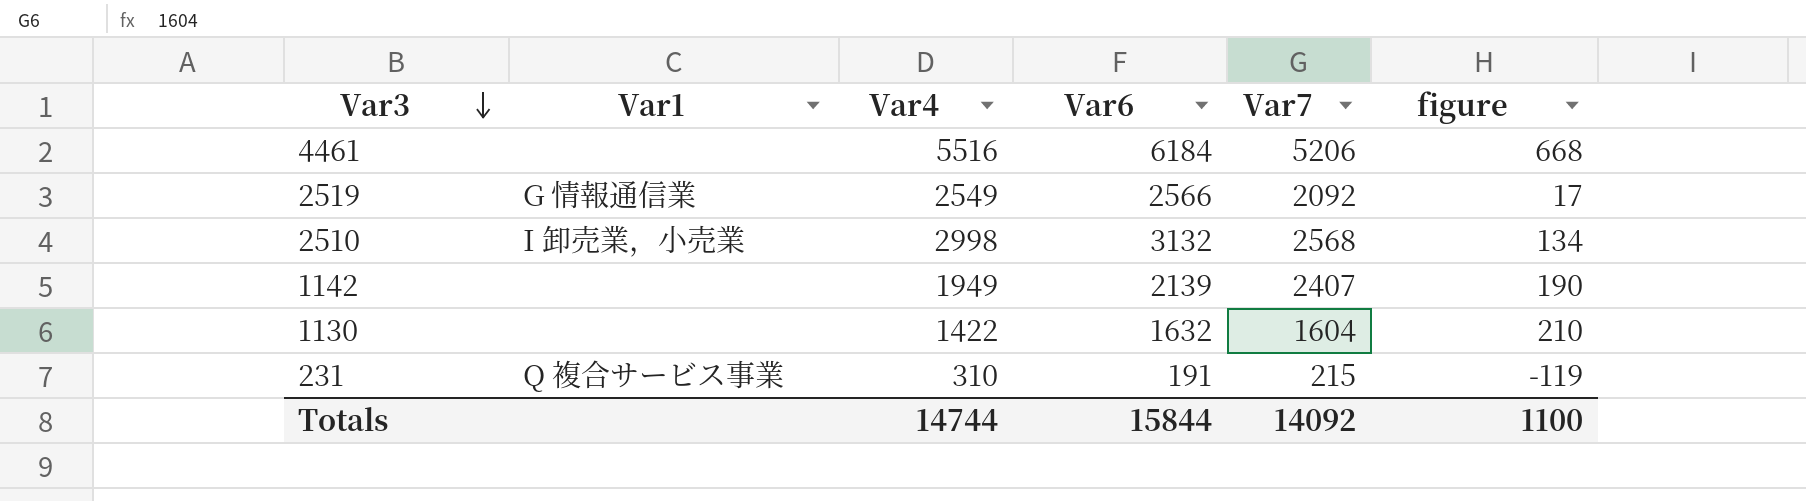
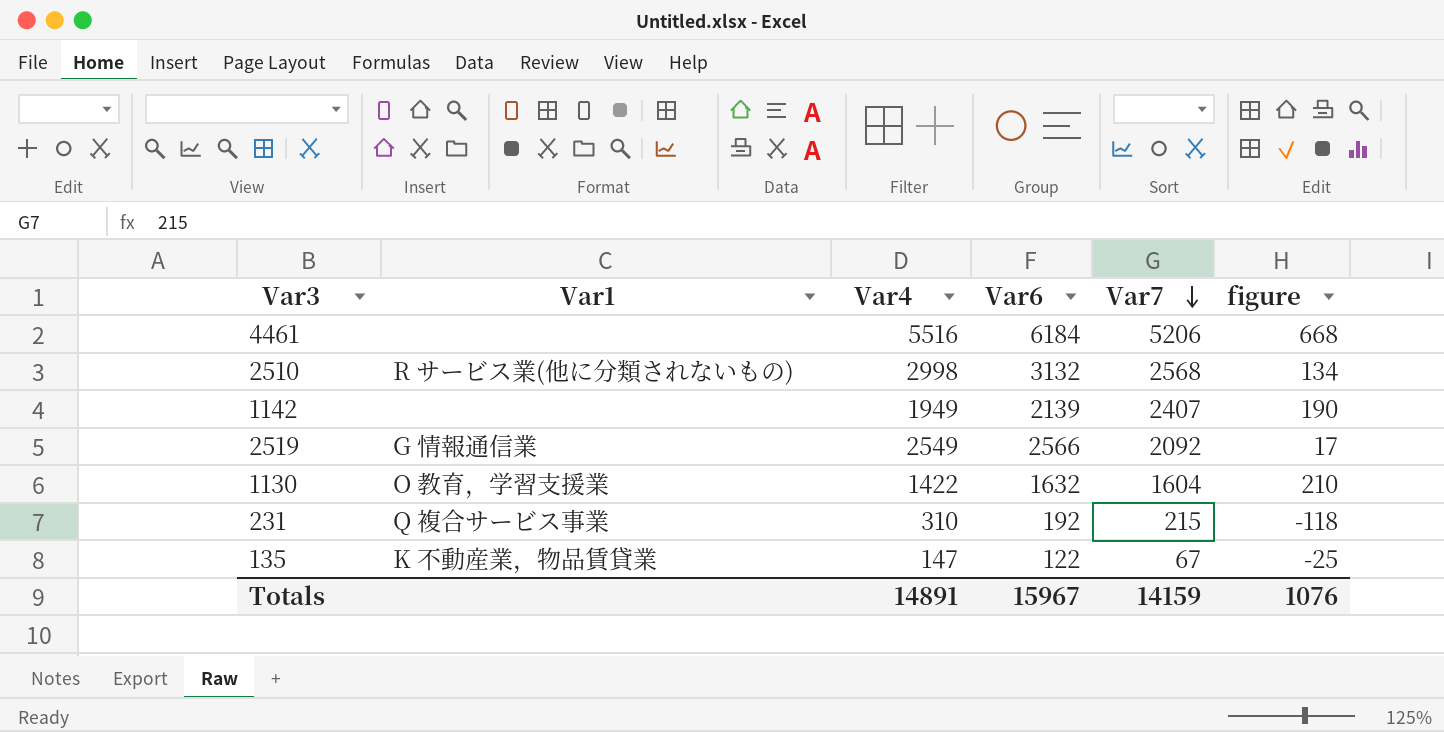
row order: Var3 descending -> Var7 descending
2510 | Var1: I 卸売業，小売業 -> R サービス業(他に分類されないもの)
1130 | Var1: none -> O 教育，学習支援業
231 | Var6: 191 -> 192
231 | figure: -119 -> -118
row 135: none -> K 不動産業，物品賃貸業 | 147 | 122 | 67 | -25
Totals | Var4: 14744 -> 14891
Totals | Var6: 15844 -> 15967
Totals | Var7: 14092 -> 14159
Totals | figure: 1100 -> 1076

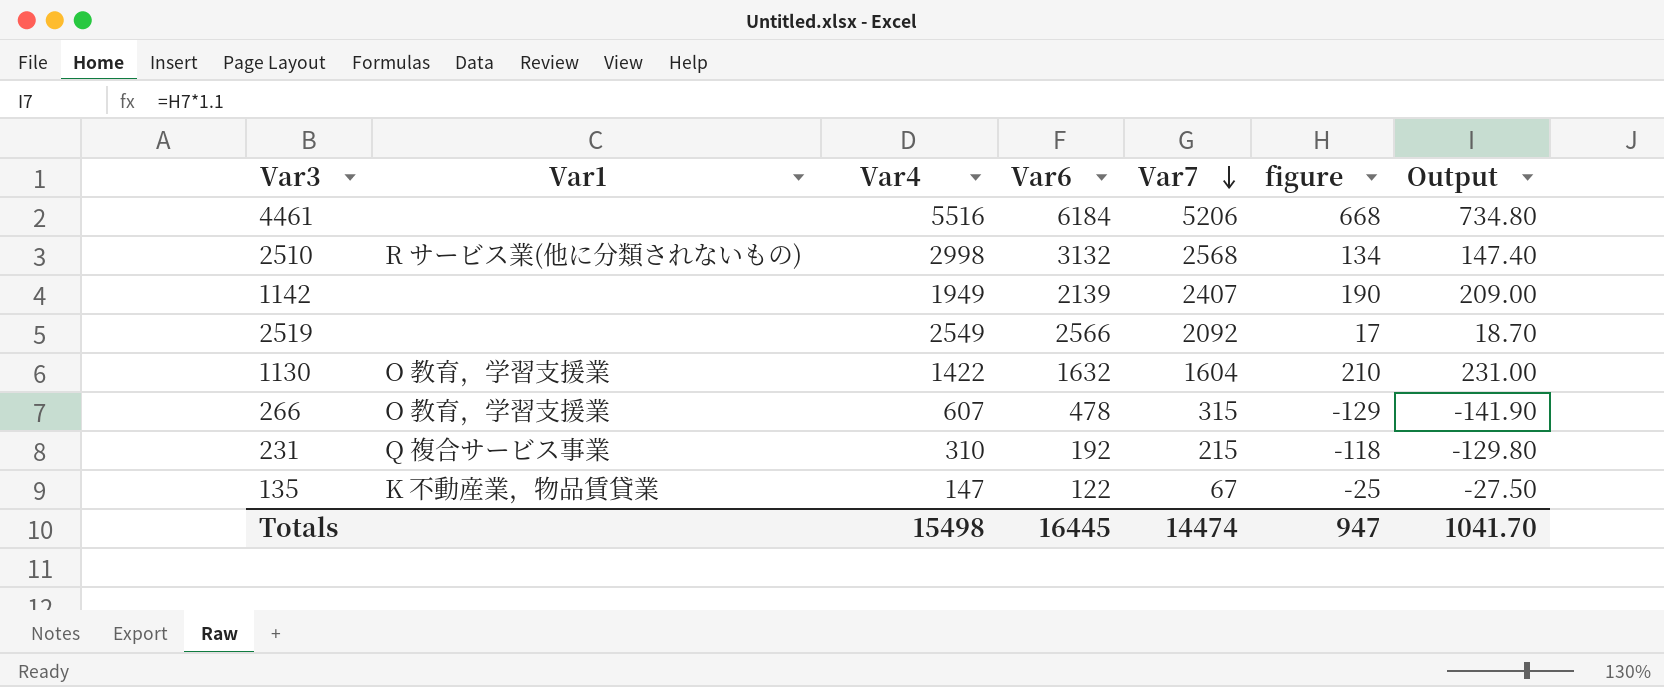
column Output | formula: none -> [figure] * 1.1
2519 | Var1: G 情報通信業 -> none
row 266: none -> O 教育，学習支援業 | 607 | 478 | 315 | -129 | -141.90
Totals | Var4: 14891 -> 15498
Totals | Var6: 15967 -> 16445
Totals | Var7: 14159 -> 14474
Totals | figure: 1076 -> 947

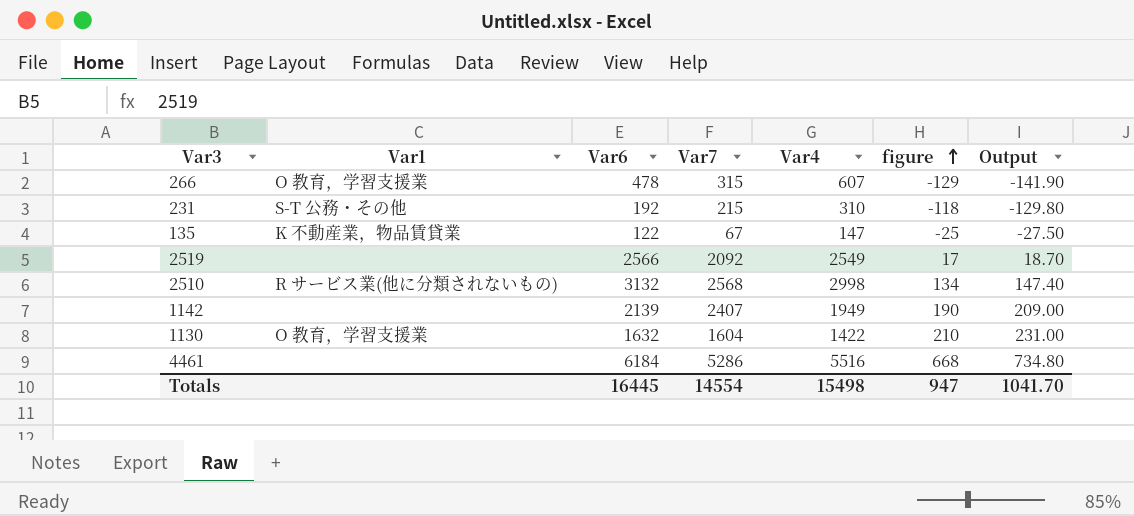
row order: Var7 descending -> figure ascending
column Var4 | position: 3 -> 5
231 | Var1: Q 複合サービス事業 -> S-T 公務・その他
4461 | Var7: 5206 -> 5286
Totals | Var7: 14474 -> 14554

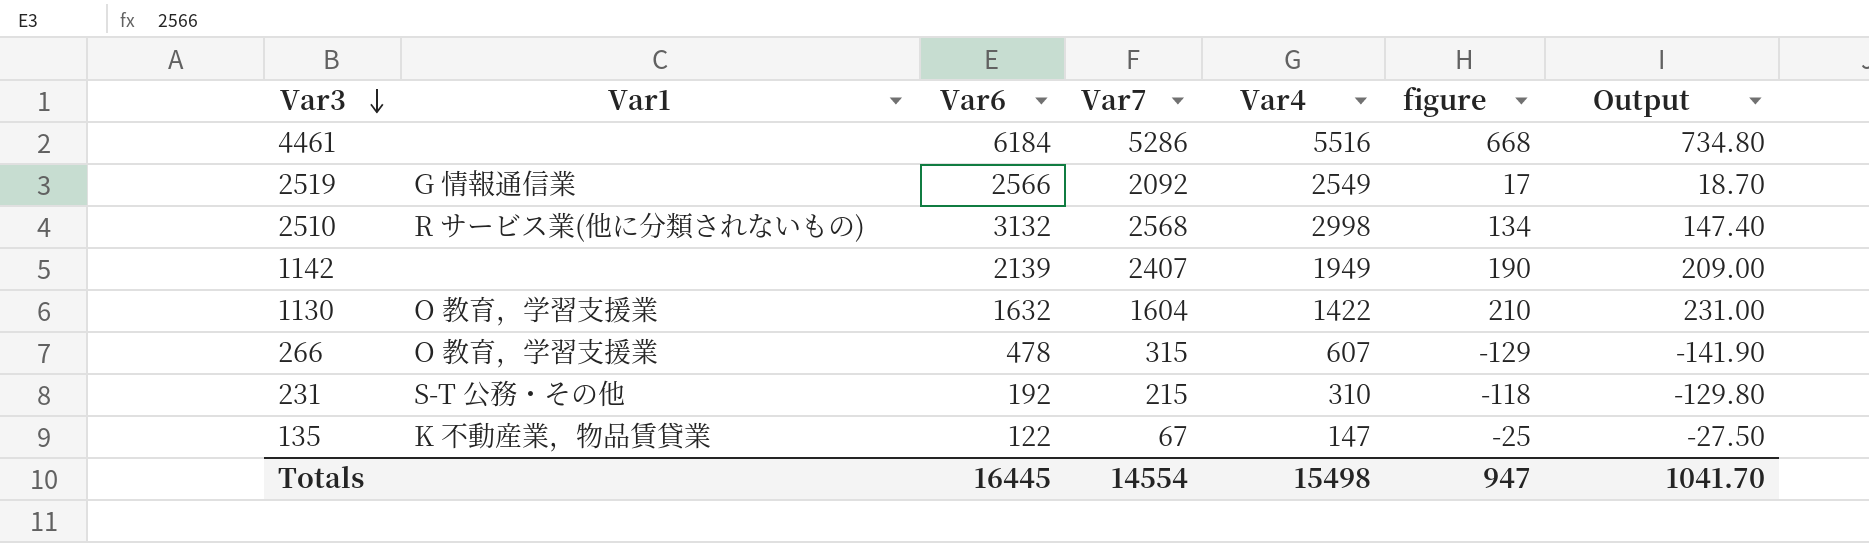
row order: figure ascending -> Var3 descending
2519 | Var1: none -> G 情報通信業

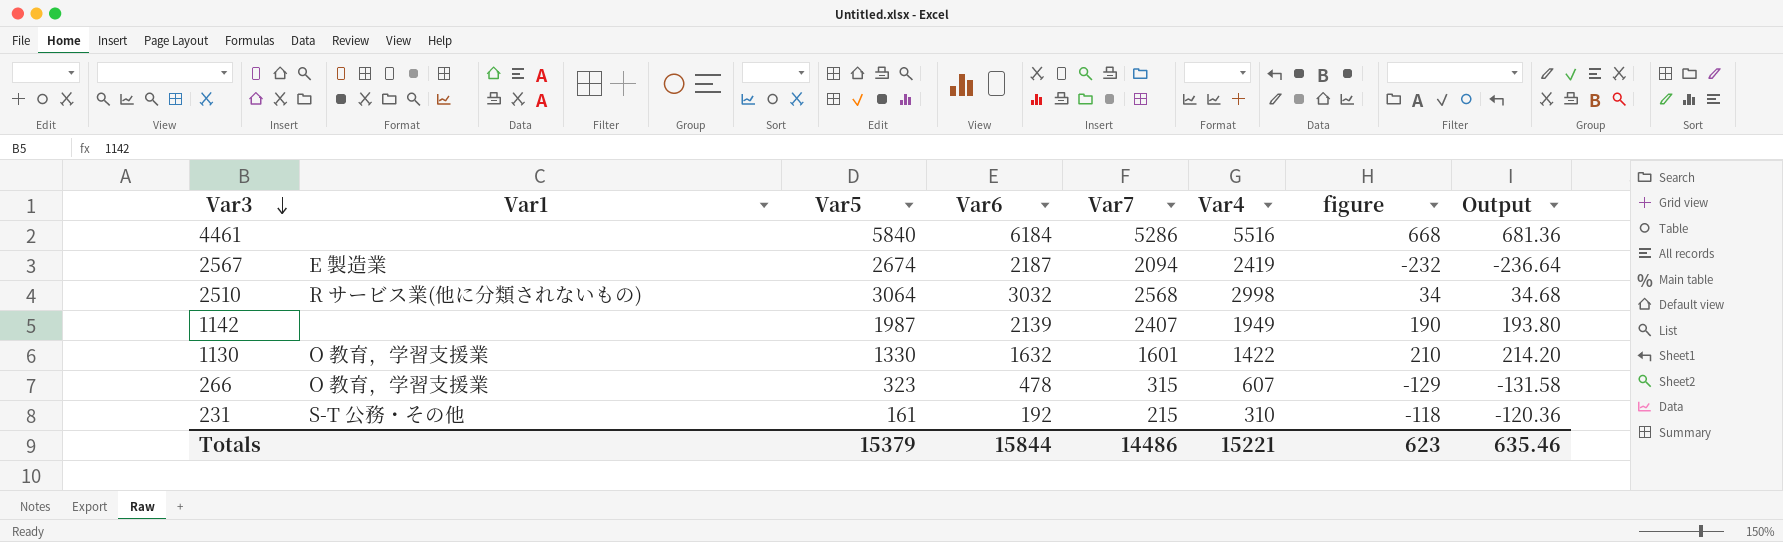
column Var5 | position: none -> 3
column Output | formula: [figure] * 1.1 -> [figure] * 1.02
row 2519: G 情報通信業 | 2566 | 2092 | 2549 | 17 | 18.70 -> none
row 135: K 不動産業，物品賃貸業 | 122 | 67 | 147 | -25 | -27.50 -> none
row 2567: none -> E 製造業 | 2674 | 2187 | 2094 | 2419 | -232 | -236.64
2510 | Var6: 3132 -> 3032
2510 | figure: 134 -> 34
1130 | Var7: 1604 -> 1601
Totals | Var6: 16445 -> 15844
Totals | Var7: 14554 -> 14486
Totals | Var4: 15498 -> 15221
Totals | figure: 947 -> 623
Totals | Output: 1041.70 -> 635.46

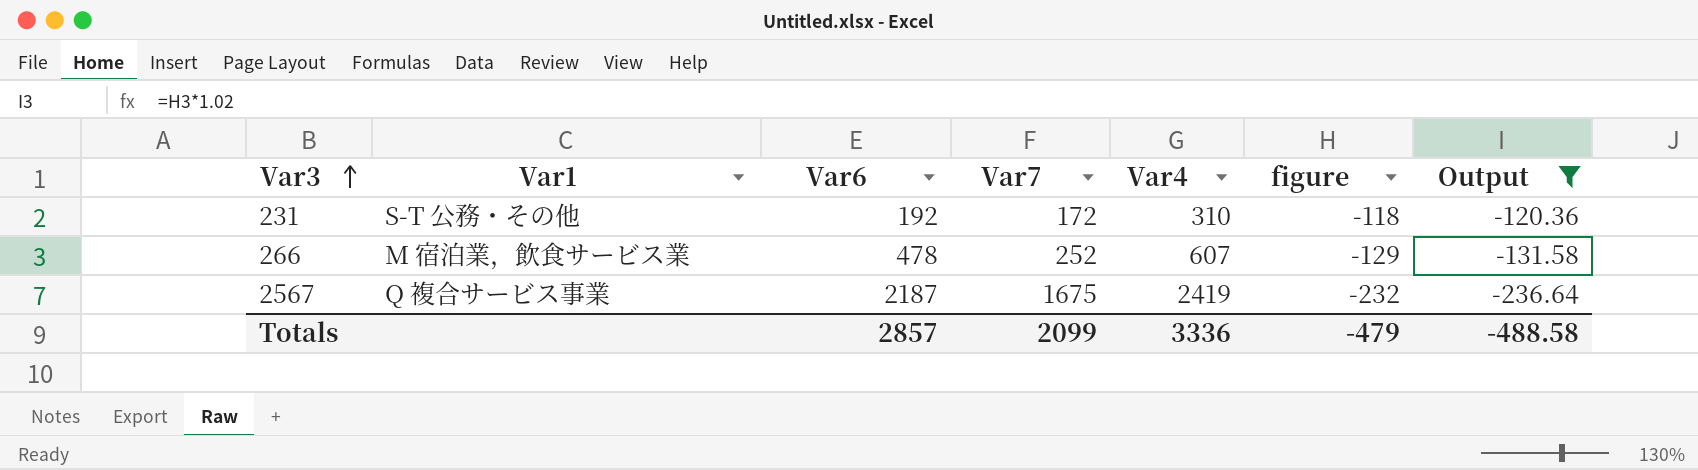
filter: none -> Output <= -120.36
row order: Var3 descending -> Var3 ascending
column Var5 | position: 3 -> none
231 | Var7: 215 -> 172
266 | Var1: O 教育，学習支援業 -> M 宿泊業，飲食サービス業
266 | Var7: 315 -> 252
2567 | Var1: E 製造業 -> Q 複合サービス事業
2567 | Var7: 2094 -> 1675
Totals | Var6: 15844 -> 2857
Totals | Var7: 14486 -> 2099
Totals | Var4: 15221 -> 3336
Totals | figure: 623 -> -479
Totals | Output: 635.46 -> -488.58

